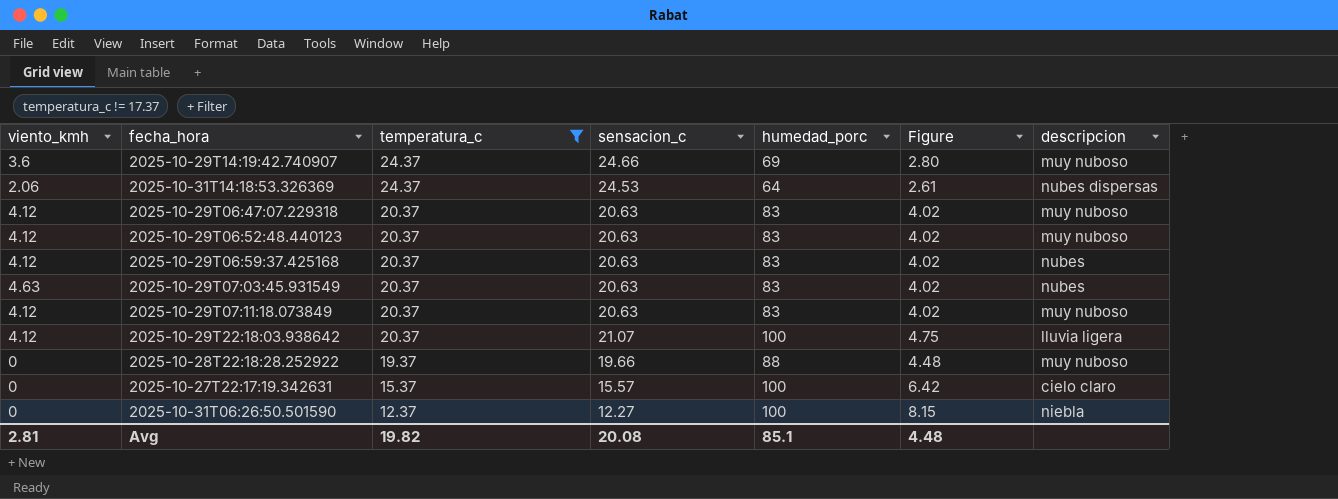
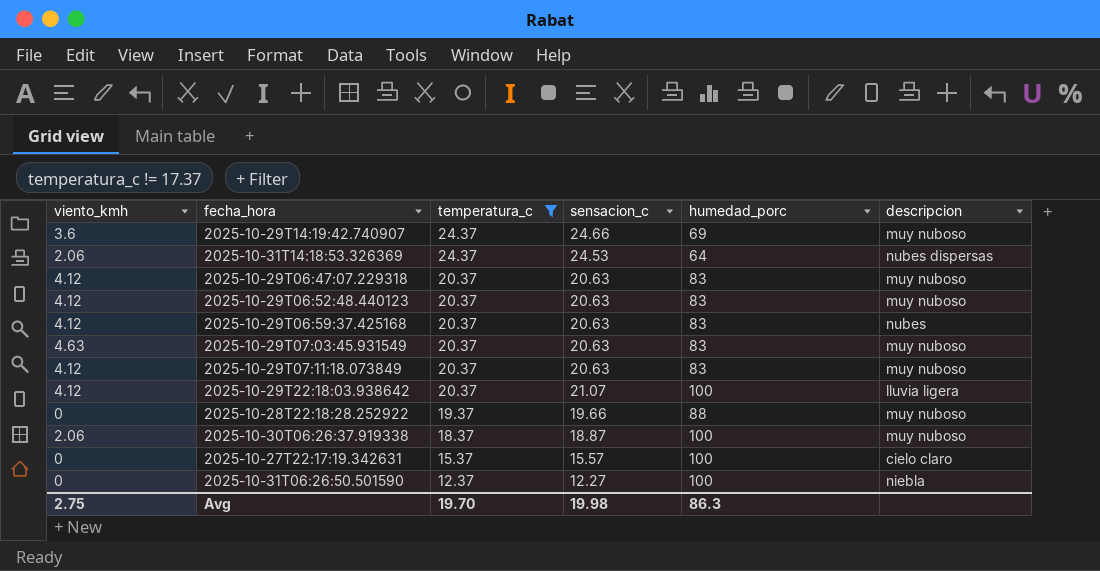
column Figure | formula: [humedad_porc] / [sensacion_c] -> none
2025-10-29T07:03:45.931549 | descripcion: nubes -> muy nuboso
row 2025-10-30T06:26:37.919338: none -> 2.06 | 18.37 | 18.87 | 100 | muy nuboso
Avg | viento_kmh: 2.81 -> 2.75
Avg | temperatura_c: 19.82 -> 19.70
Avg | sensacion_c: 20.08 -> 19.98
Avg | humedad_porc: 85.1 -> 86.3

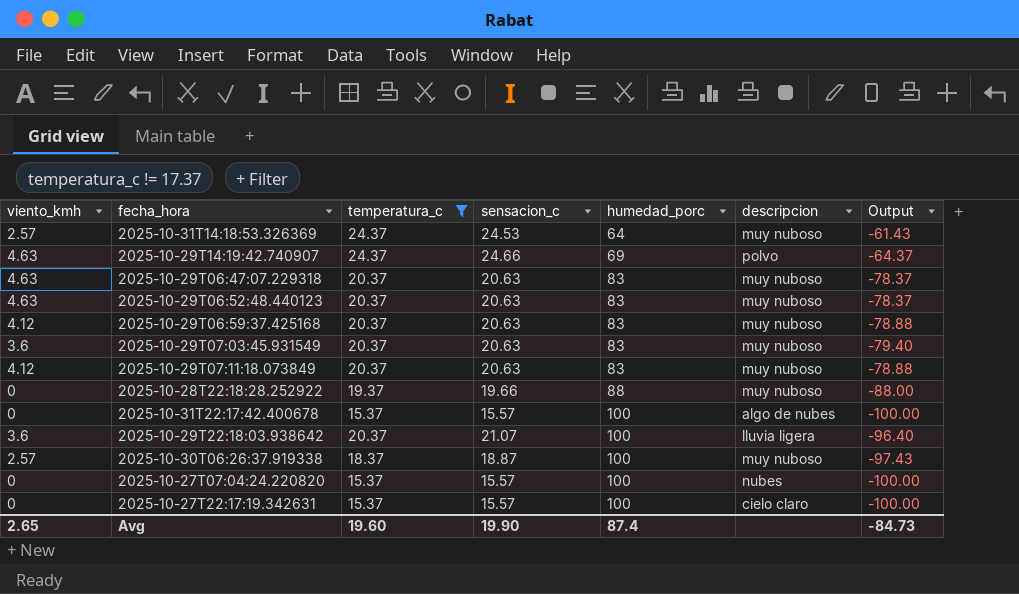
row order: temperatura_c descending -> humedad_porc ascending
column Output | formula: none -> [viento_kmh] - [humedad_porc]
row 2025-10-31T06:26:50.501590: 0 | 12.37 | 12.27 | 100 | niebla -> none
2025-10-31T14:18:53.326369 | viento_kmh: 2.06 -> 2.57
2025-10-31T14:18:53.326369 | descripcion: nubes dispersas -> muy nuboso
2025-10-29T14:19:42.740907 | viento_kmh: 3.6 -> 4.63
2025-10-29T14:19:42.740907 | descripcion: muy nuboso -> polvo
2025-10-29T06:47:07.229318 | viento_kmh: 4.12 -> 4.63
2025-10-29T06:52:48.440123 | viento_kmh: 4.12 -> 4.63
2025-10-29T06:59:37.425168 | descripcion: nubes -> muy nuboso
2025-10-29T07:03:45.931549 | viento_kmh: 4.63 -> 3.6
row 2025-10-31T22:17:42.400678: none -> 0 | 15.37 | 15.57 | 100 | algo de nubes | -100.00
2025-10-29T22:18:03.938642 | viento_kmh: 4.12 -> 3.6
2025-10-30T06:26:37.919338 | viento_kmh: 2.06 -> 2.57
row 2025-10-27T07:04:24.220820: none -> 0 | 15.37 | 15.57 | 100 | nubes | -100.00
Avg | viento_kmh: 2.75 -> 2.65
Avg | temperatura_c: 19.70 -> 19.60
Avg | sensacion_c: 19.98 -> 19.90
Avg | humedad_porc: 86.3 -> 87.4

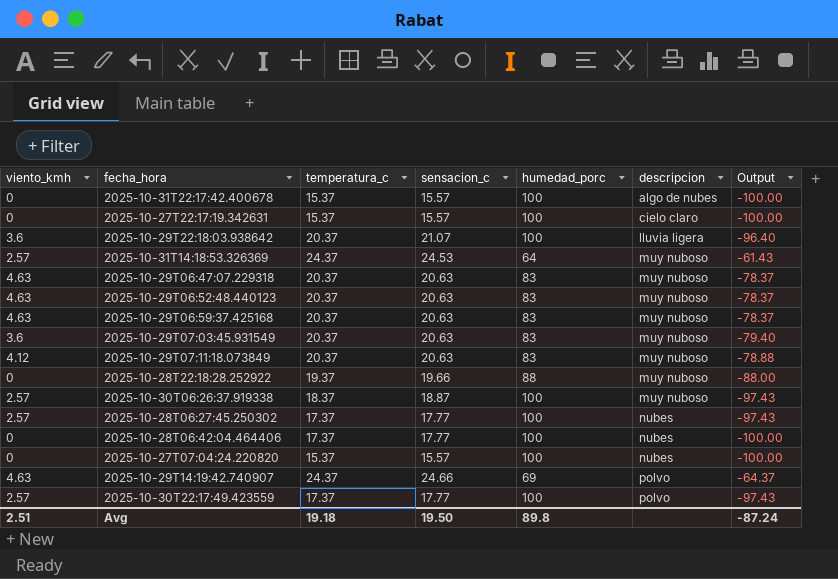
filter: temperatura_c != 17.37 -> none
row order: humedad_porc ascending -> descripcion ascending
2025-10-29T06:59:37.425168 | viento_kmh: 4.12 -> 4.63
2025-10-29T06:59:37.425168 | Output: -78.88 -> -78.37
Avg | viento_kmh: 2.65 -> 2.51
Avg | temperatura_c: 19.60 -> 19.18
Avg | sensacion_c: 19.90 -> 19.50
Avg | humedad_porc: 87.4 -> 89.8
Avg | Output: -84.73 -> -87.24

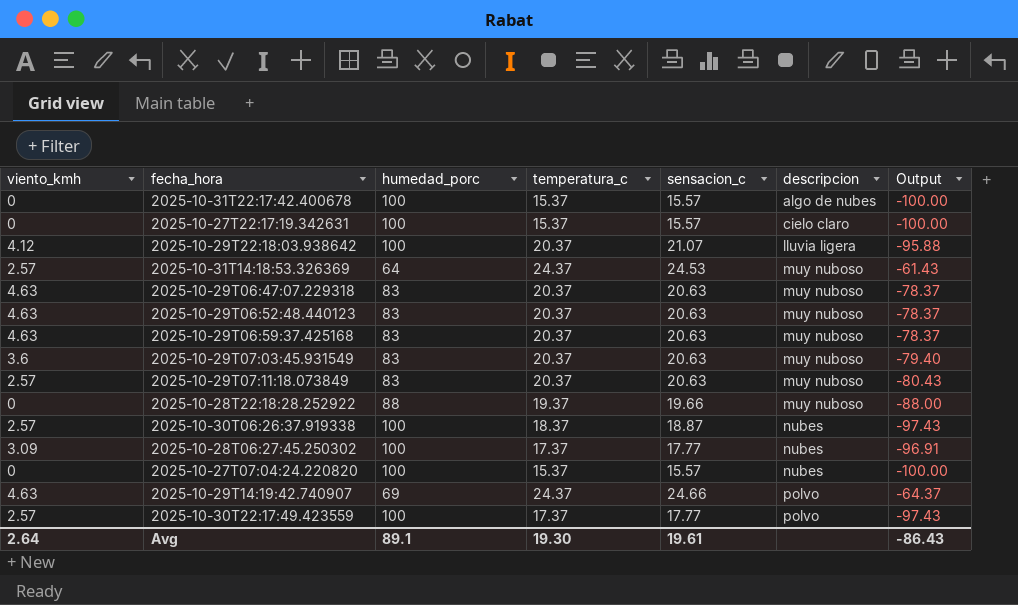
column humedad_porc | position: 5 -> 3
row 2025-10-28T06:42:04.464406: 0 | 17.37 | 17.77 | 100 | nubes | -100.00 -> none
2025-10-29T22:18:03.938642 | viento_kmh: 3.6 -> 4.12
2025-10-29T22:18:03.938642 | Output: -96.40 -> -95.88
2025-10-29T07:11:18.073849 | viento_kmh: 4.12 -> 2.57
2025-10-29T07:11:18.073849 | Output: -78.88 -> -80.43
2025-10-30T06:26:37.919338 | descripcion: muy nuboso -> nubes
2025-10-28T06:27:45.250302 | viento_kmh: 2.57 -> 3.09
2025-10-28T06:27:45.250302 | Output: -97.43 -> -96.91
Avg | viento_kmh: 2.51 -> 2.64
Avg | humedad_porc: 89.8 -> 89.1
Avg | temperatura_c: 19.18 -> 19.30
Avg | sensacion_c: 19.50 -> 19.61
Avg | Output: -87.24 -> -86.43

